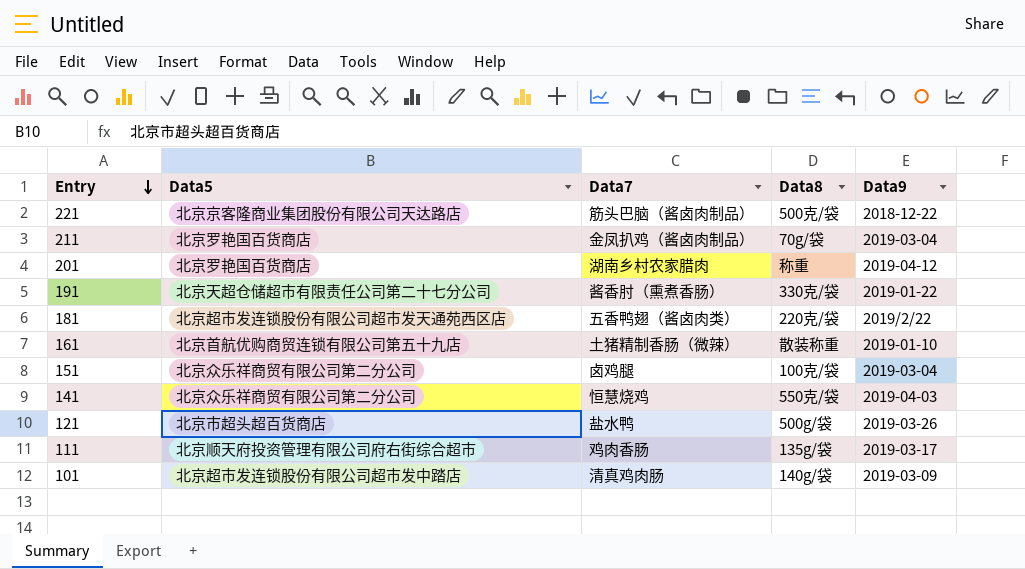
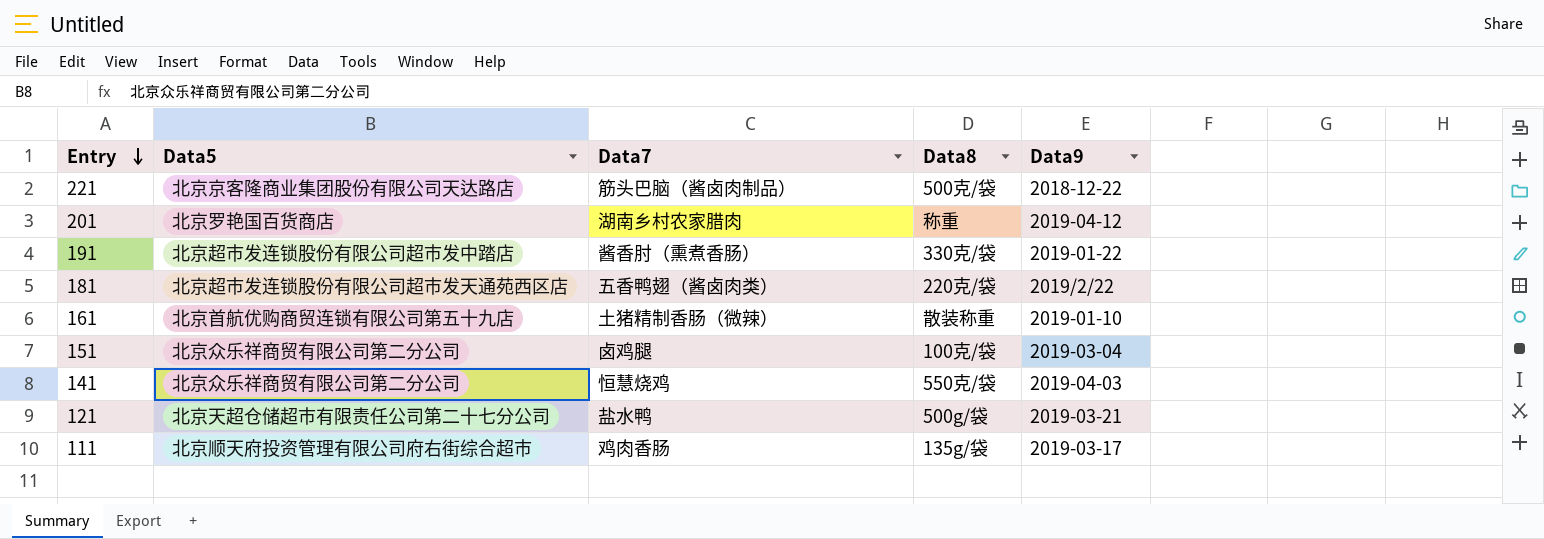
row 211: 北京罗艳国百货商店 | 金凤扒鸡（酱卤肉制品） | 70g/袋 | 2019-03-04 -> none
row 101: 北京超市发连锁股份有限公司超市发中踏店 | 清真鸡肉肠 | 140g/袋 | 2019-03-09 -> none
191 | Data5: 北京天超仓储超市有限责任公司第二十七分公司 -> 北京超市发连锁股份有限公司超市发中踏店
121 | Data5: 北京市超头超百货商店 -> 北京天超仓储超市有限责任公司第二十七分公司
121 | Data9: 2019-03-26 -> 2019-03-21

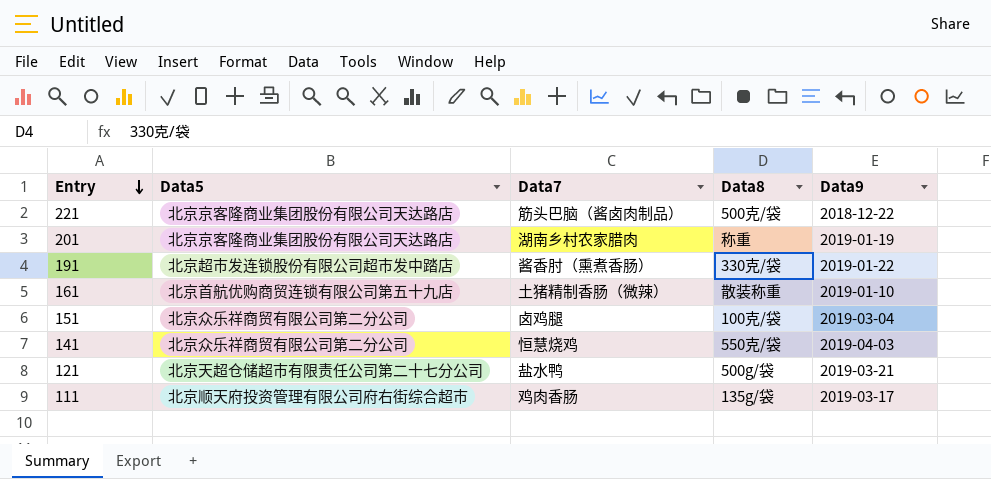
row 181: 北京超市发连锁股份有限公司超市发天通苑西区店 | 五香鸭翅（酱卤肉类） | 220克/袋 | 2019/2/22 -> none
201 | Data5: 北京罗艳国百货商店 -> 北京京客隆商业集团股份有限公司天达路店
201 | Data9: 2019-04-12 -> 2019-01-19

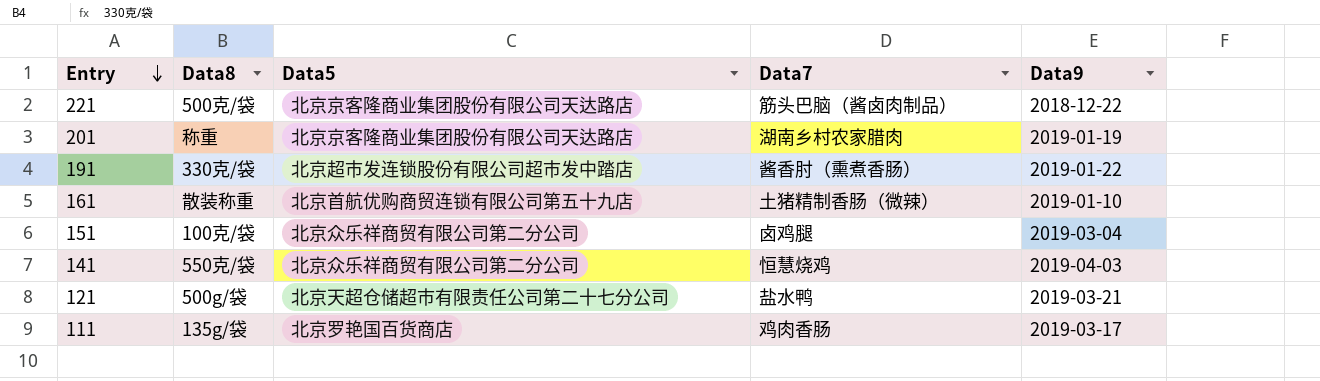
column Data8 | position: 4 -> 2
111 | Data5: 北京顺天府投资管理有限公司府右街综合超市 -> 北京罗艳国百货商店

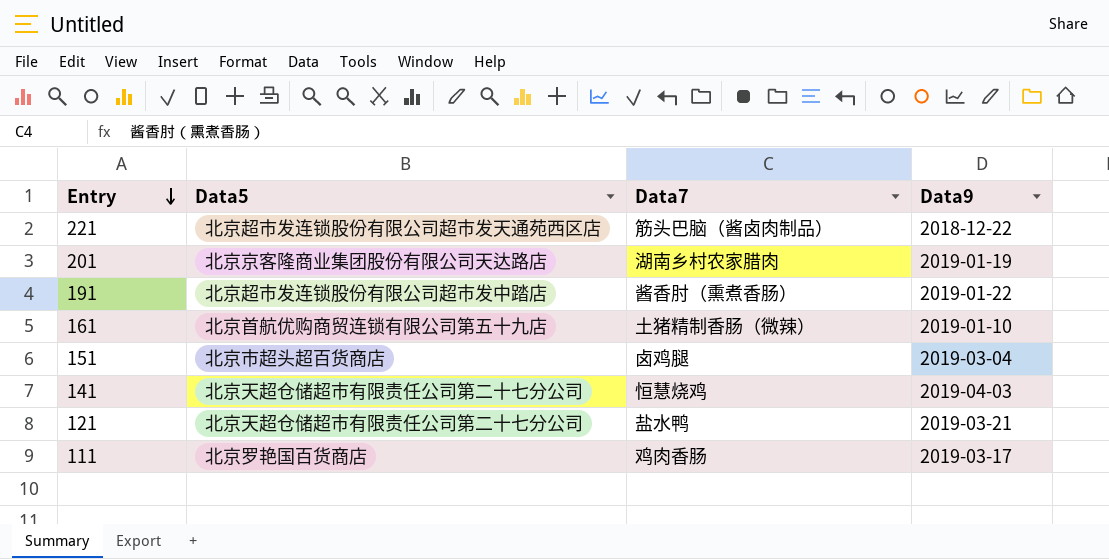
column Data8 | position: 2 -> none
221 | Data5: 北京京客隆商业集团股份有限公司天达路店 -> 北京超市发连锁股份有限公司超市发天通苑西区店
151 | Data5: 北京众乐祥商贸有限公司第二分公司 -> 北京市超头超百货商店
141 | Data5: 北京众乐祥商贸有限公司第二分公司 -> 北京天超仓储超市有限责任公司第二十七分公司

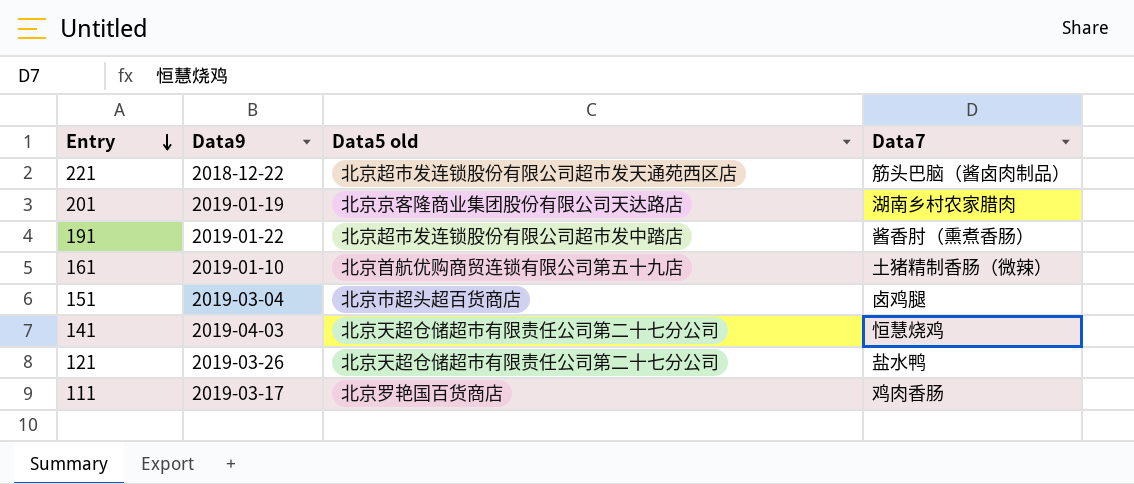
column Data9 | position: 4 -> 2
column name: Data5 -> Data5 old
121 | Data9: 2019-03-21 -> 2019-03-26

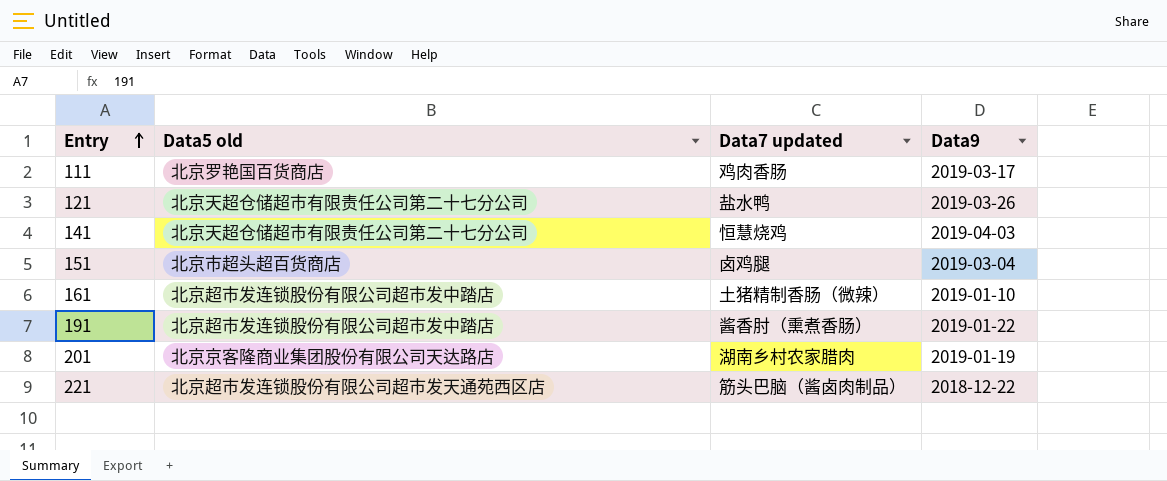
row order: Entry descending -> Entry ascending
column name: Data7 -> Data7 updated
column Data9 | position: 2 -> 4
161 | Data5 old: 北京首航优购商贸连锁有限公司第五十九店 -> 北京超市发连锁股份有限公司超市发中踏店

